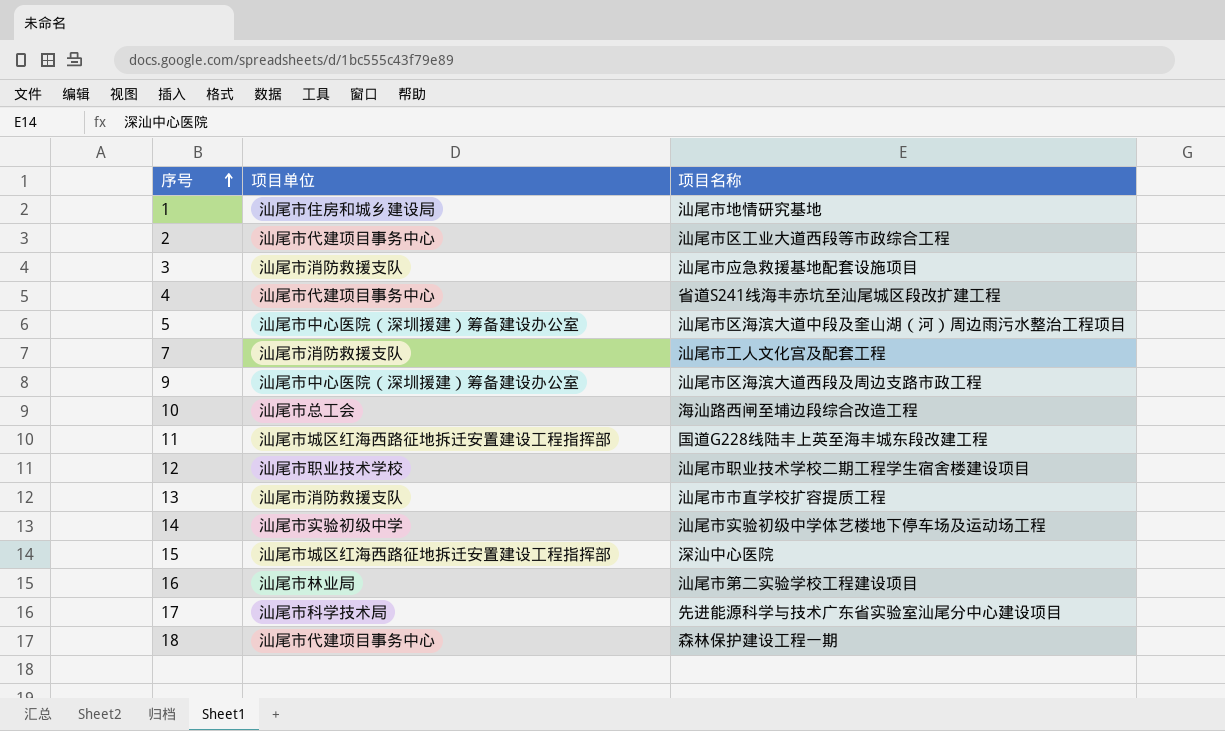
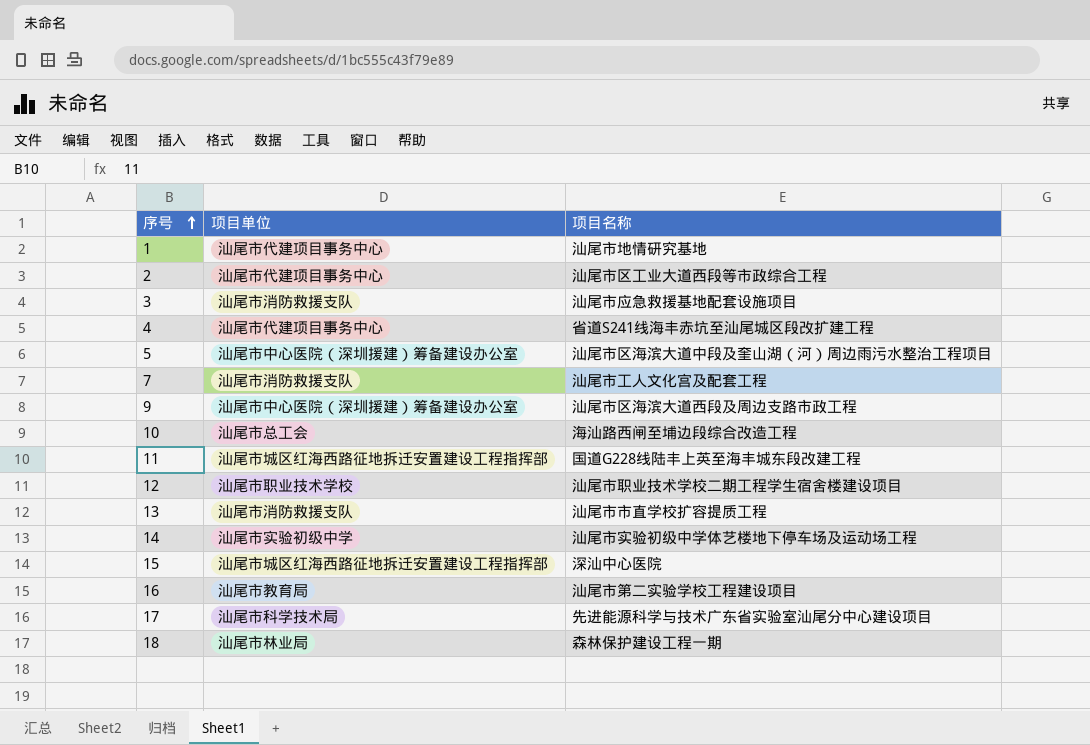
1 | 项目单位: 汕尾市住房和城乡建设局 -> 汕尾市代建项目事务中心
16 | 项目单位: 汕尾市林业局 -> 汕尾市教育局
18 | 项目单位: 汕尾市代建项目事务中心 -> 汕尾市林业局

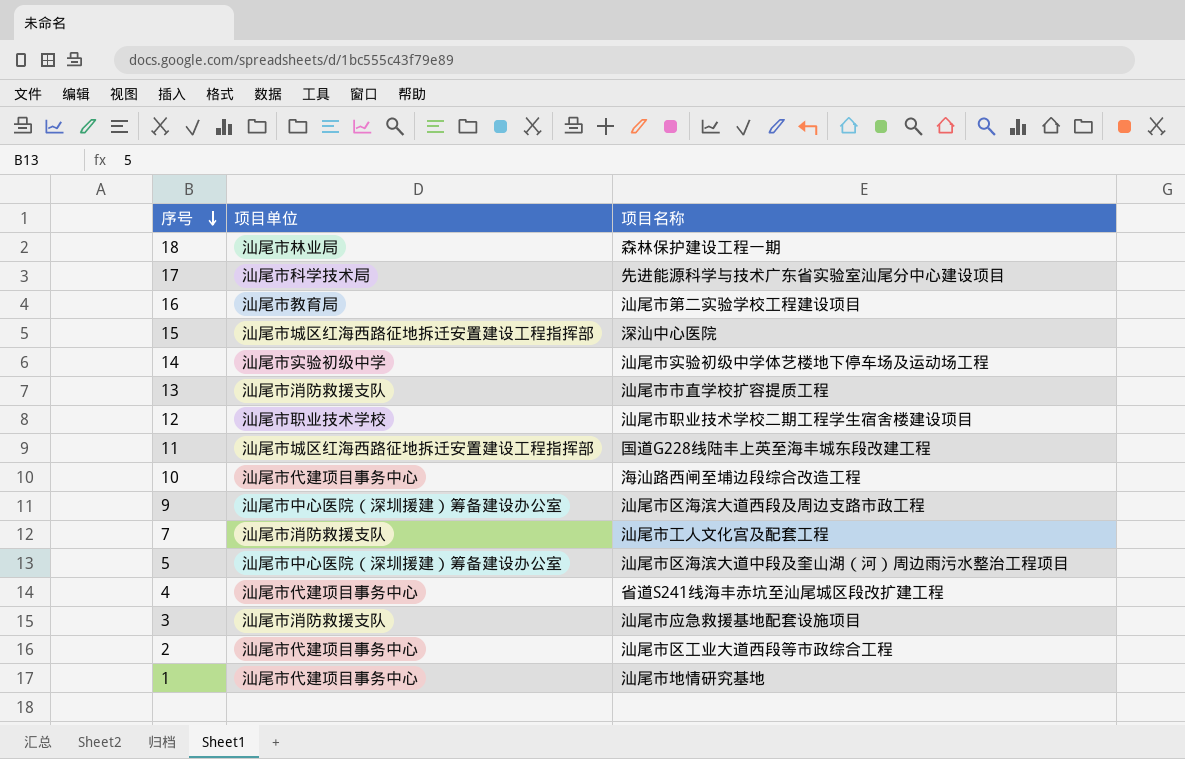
row order: 序号 ascending -> 序号 descending
10 | 项目单位: 汕尾市总工会 -> 汕尾市代建项目事务中心

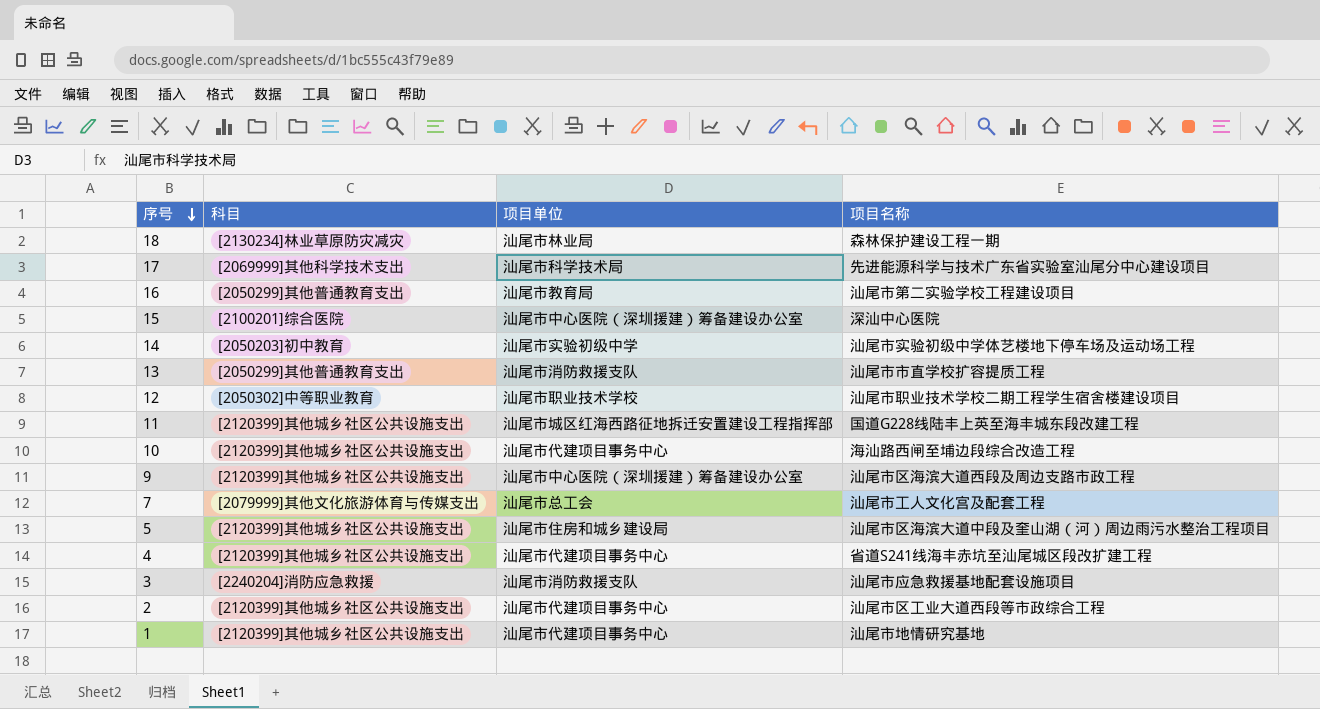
column 科目 | position: none -> 2
15 | 项目单位: 汕尾市城区红海西路征地拆迁安置建设工程指挥部 -> 汕尾市中心医院（深圳援建）筹备建设办公室
7 | 项目单位: 汕尾市消防救援支队 -> 汕尾市总工会
5 | 项目单位: 汕尾市中心医院（深圳援建）筹备建设办公室 -> 汕尾市住房和城乡建设局

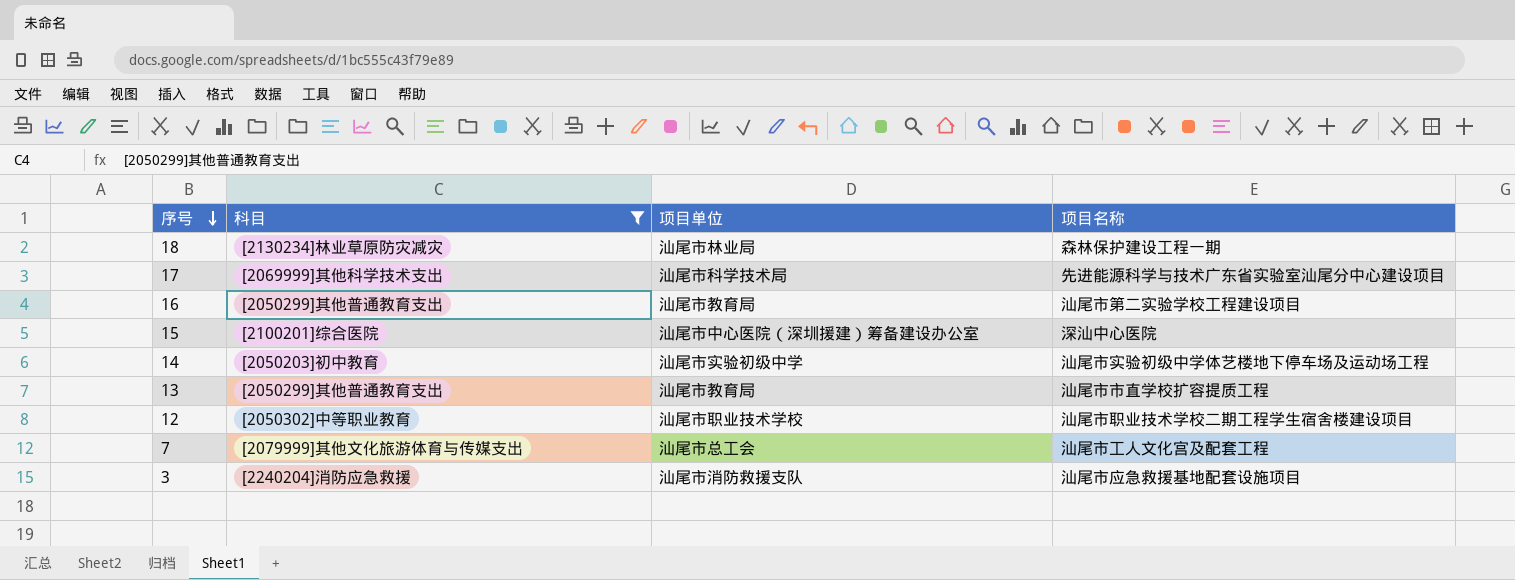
filter: none -> 科目 != [2120399]其他城乡社区公共设施支出
13 | 项目单位: 汕尾市消防救援支队 -> 汕尾市教育局

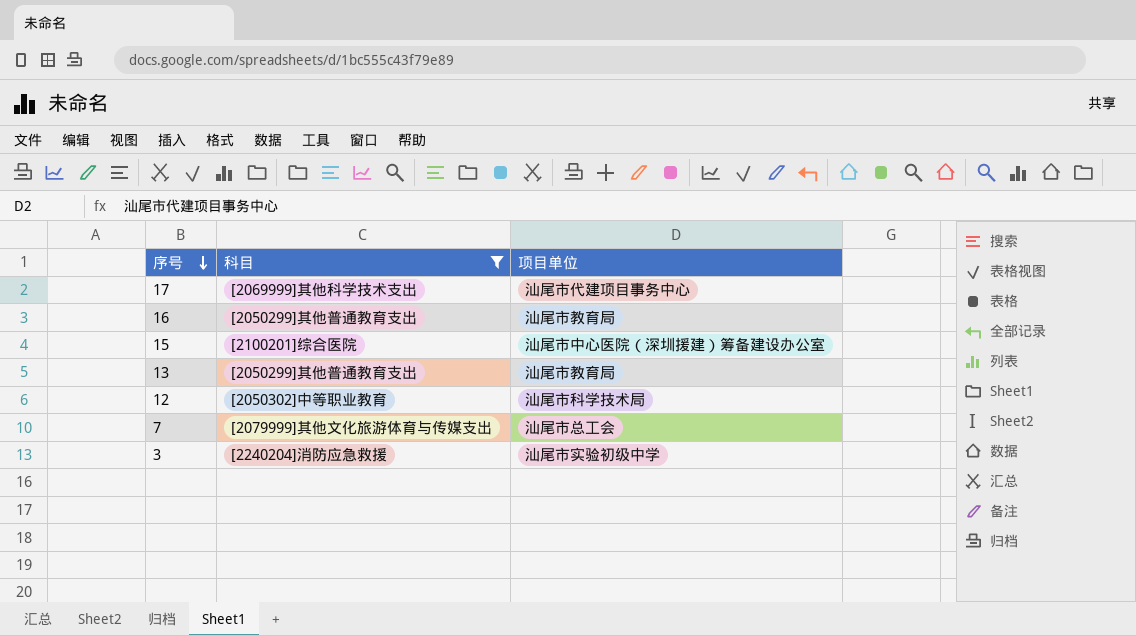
column 项目名称 | position: 4 -> none
row 18: [2130234]林业草原防灾减灾 | 汕尾市林业局 | 森林保护建设工程一期 -> none
row 14: [2050203]初中教育 | 汕尾市实验初级中学 | 汕尾市实验初级中学体艺楼地下停车场及运动场工程 -> none
17 | 项目单位: 汕尾市科学技术局 -> 汕尾市代建项目事务中心
12 | 项目单位: 汕尾市职业技术学校 -> 汕尾市科学技术局
3 | 项目单位: 汕尾市消防救援支队 -> 汕尾市实验初级中学

